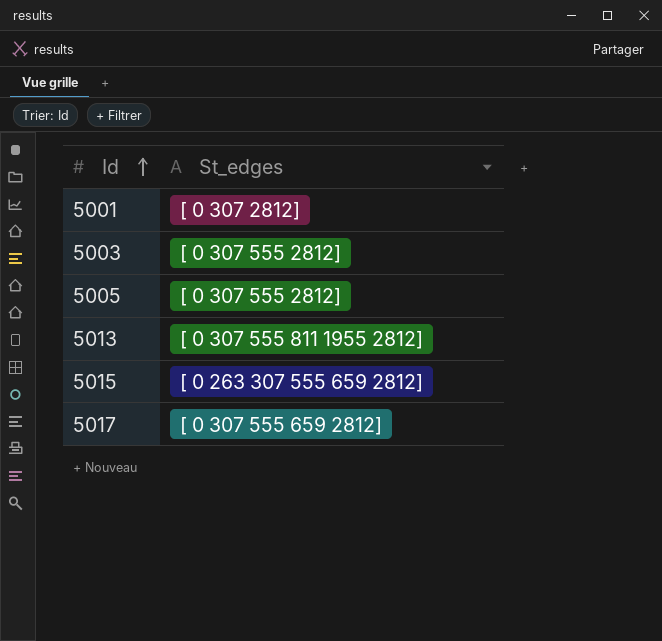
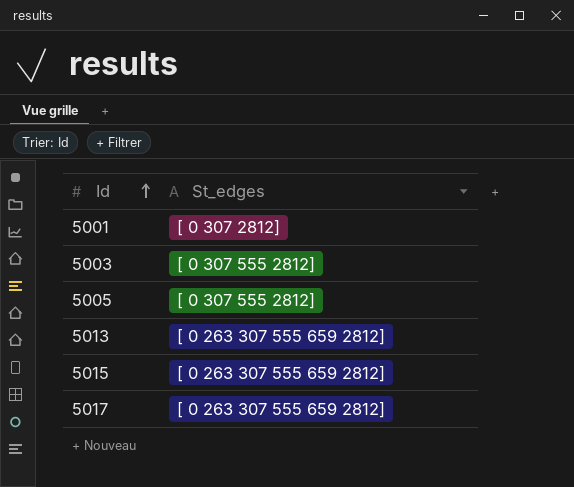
5013 | St_edges: [ 0 307 555 811 1955 2812] -> [ 0 263 307 555 659 2812]
5017 | St_edges: [ 0 307 555 659 2812] -> [ 0 263 307 555 659 2812]

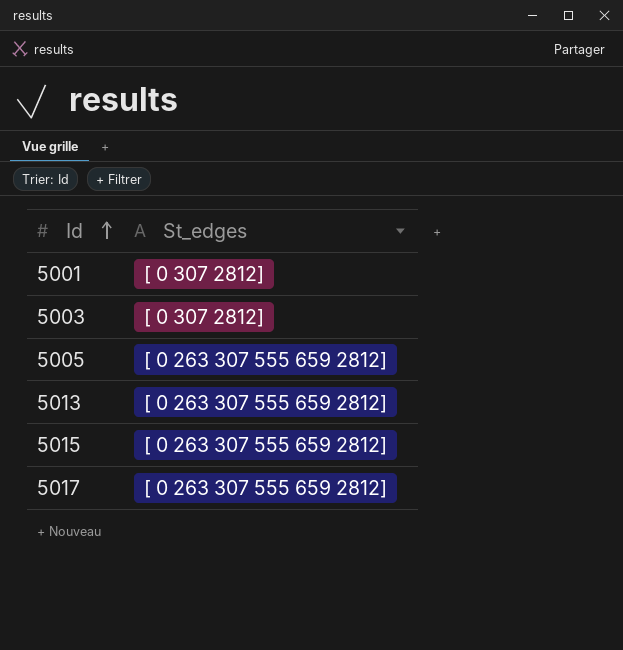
5003 | St_edges: [ 0 307 555 2812] -> [ 0 307 2812]
5005 | St_edges: [ 0 307 555 2812] -> [ 0 263 307 555 659 2812]

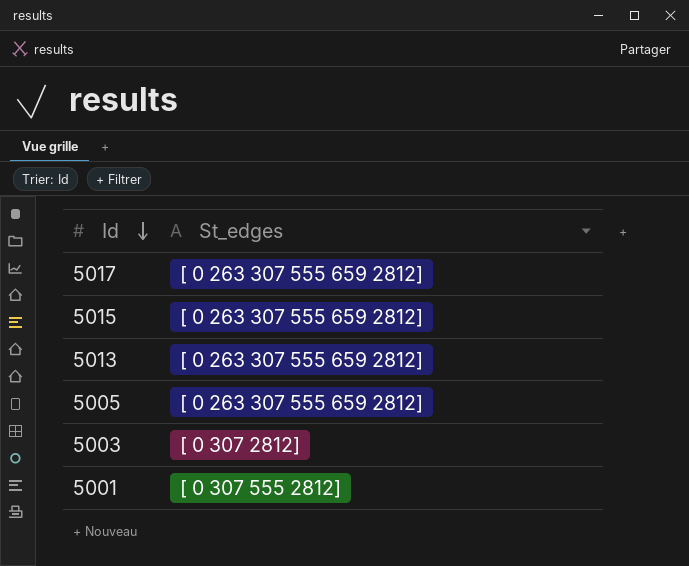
row order: Id ascending -> Id descending
5001 | St_edges: [ 0 307 2812] -> [ 0 307 555 2812]

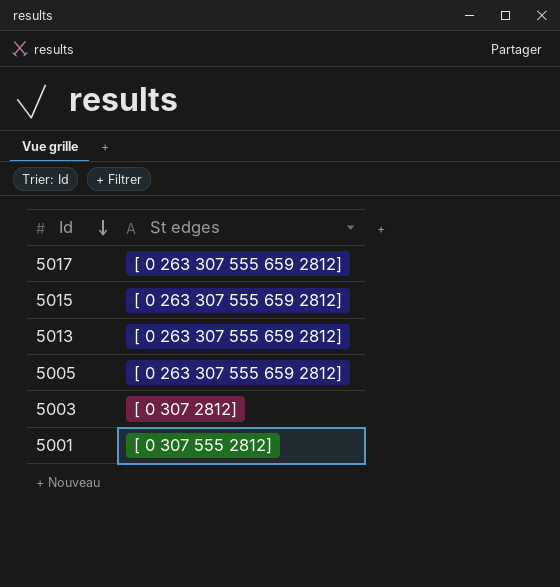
column name: St_edges -> St edges

